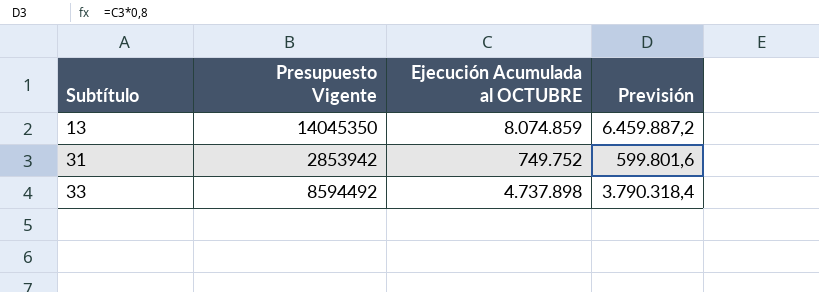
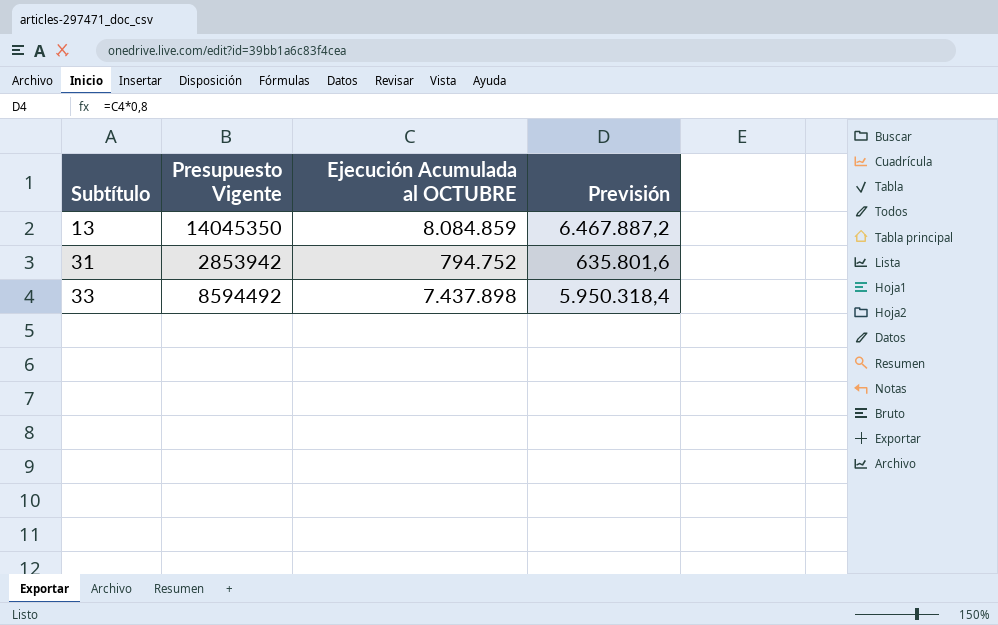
13 | Ejecución Acumulada al OCTUBRE: 8.074.859 -> 8.084.859
13 | Previsión: 6.459.887,2 -> 6.467.887,2
31 | Ejecución Acumulada al OCTUBRE: 749.752 -> 794.752
31 | Previsión: 599.801,6 -> 635.801,6
33 | Ejecución Acumulada al OCTUBRE: 4.737.898 -> 7.437.898
33 | Previsión: 3.790.318,4 -> 5.950.318,4

